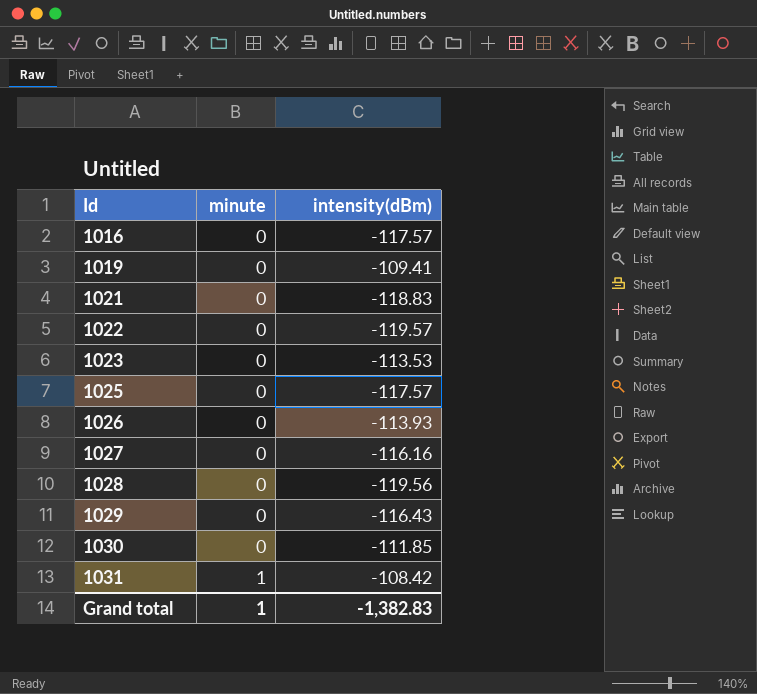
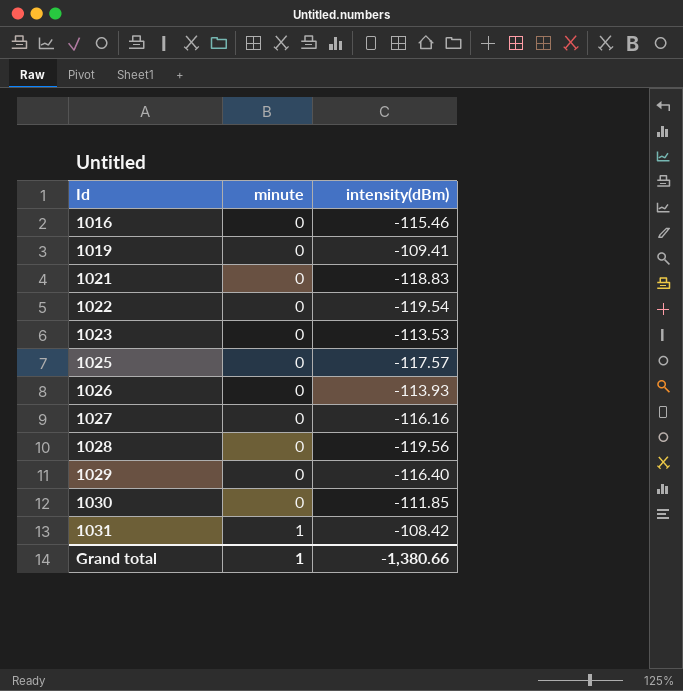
1016 | intensity(dBm): -117.57 -> -115.46
1022 | intensity(dBm): -119.57 -> -119.54
1029 | intensity(dBm): -116.43 -> -116.40
Grand total | intensity(dBm): -1,382.83 -> -1,380.66

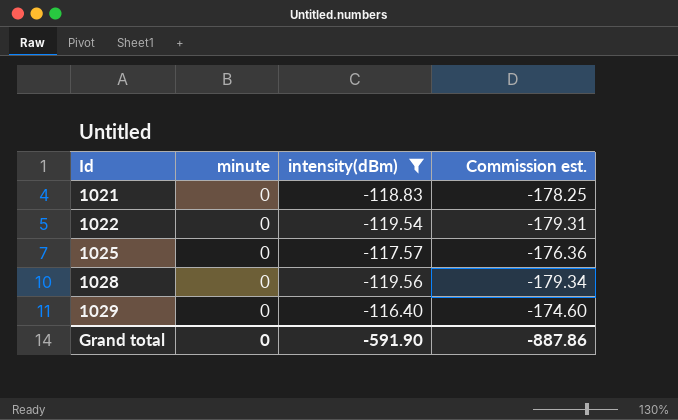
filter: none -> intensity(dBm) <= -116.40
column Commission est. | formula: none -> [intensity(dBm)] * 1.5
Grand total | minute: 1 -> 0
Grand total | intensity(dBm): -1,380.66 -> -591.90

